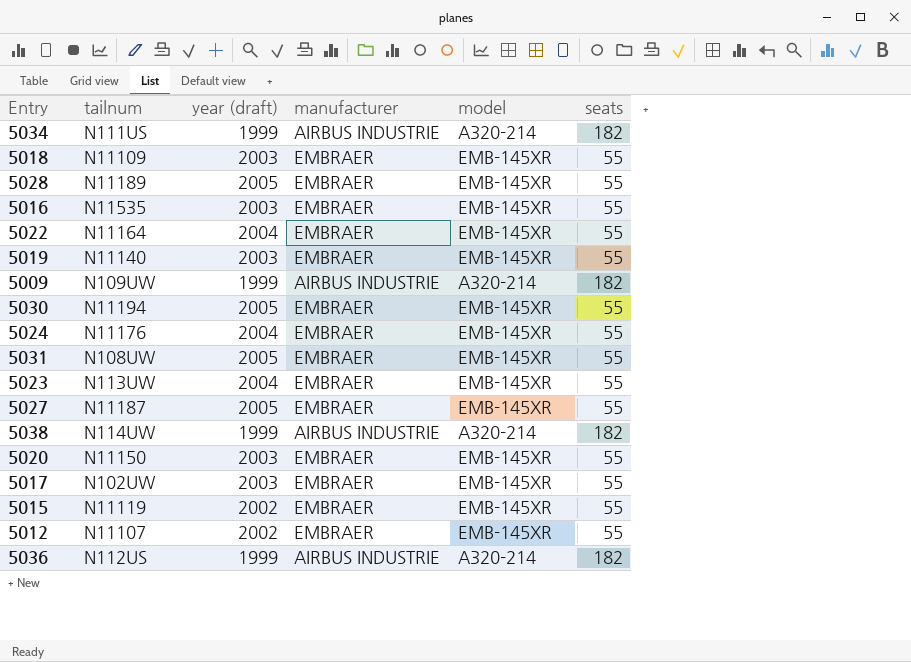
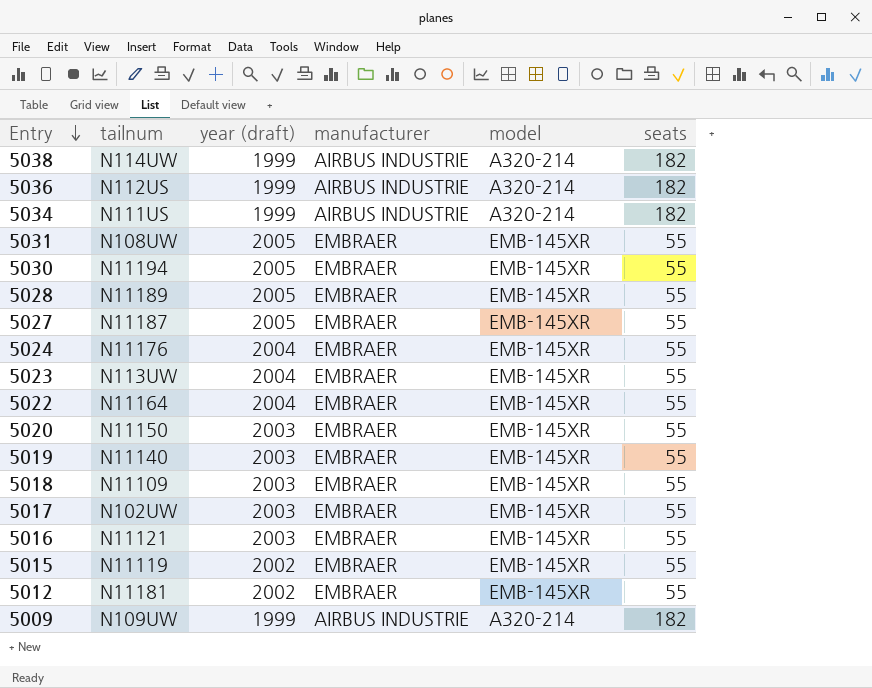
row order: none -> Entry descending
5016 | tailnum: N11535 -> N11121
5012 | tailnum: N11107 -> N11181

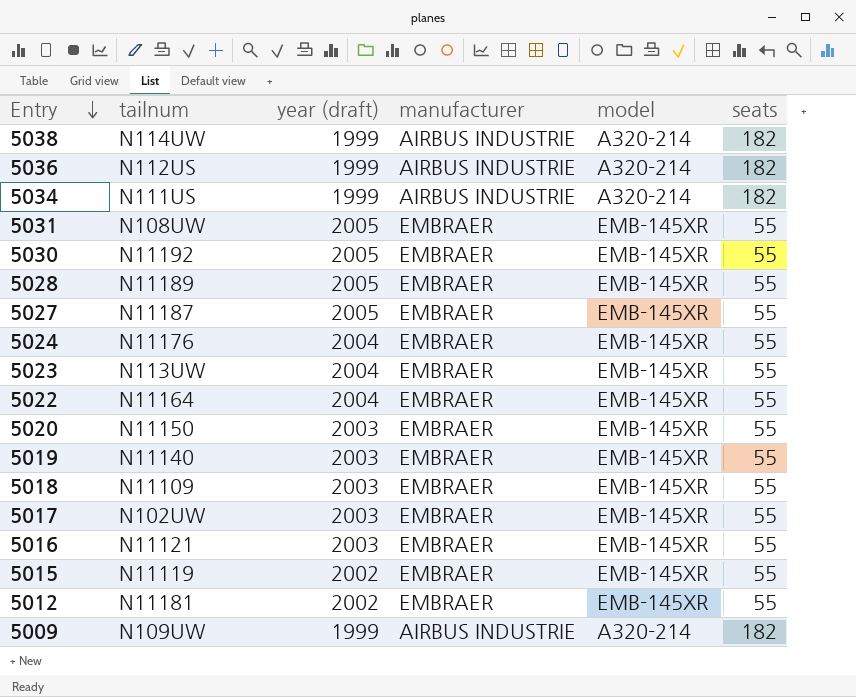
5030 | tailnum: N11194 -> N11192

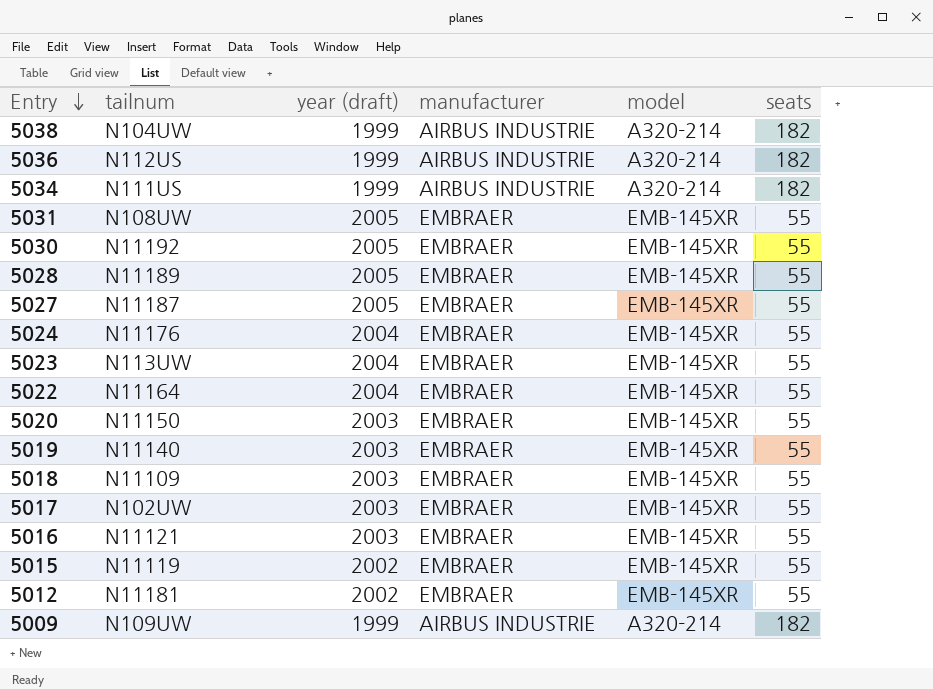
5038 | tailnum: N114UW -> N104UW

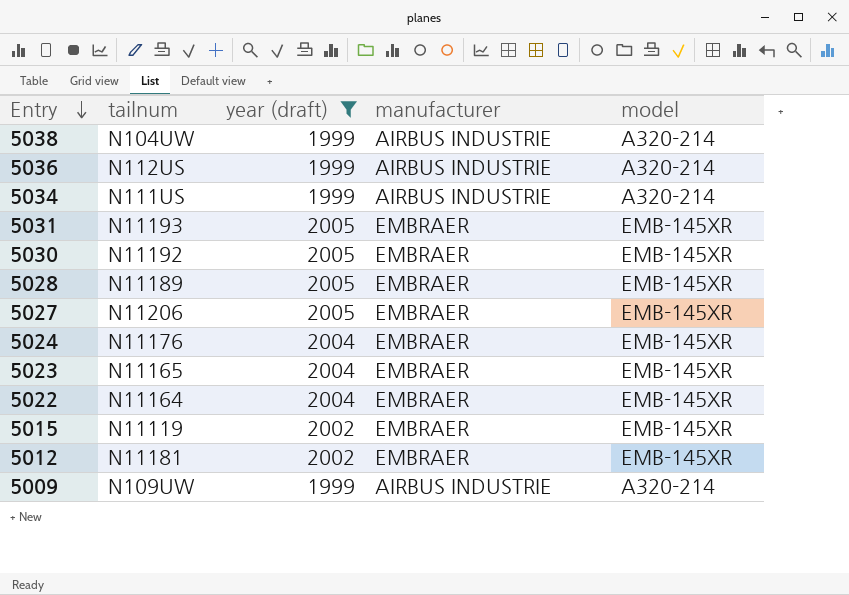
filter: none -> year (draft) != 2003
column seats | position: 6 -> none
5031 | tailnum: N108UW -> N11193
5027 | tailnum: N11187 -> N11206
5023 | tailnum: N113UW -> N11165

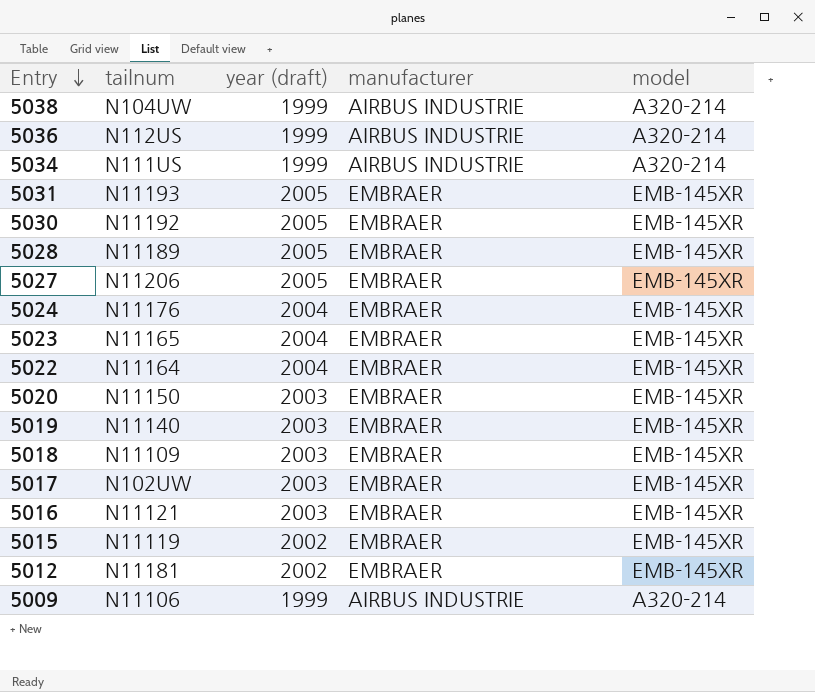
filter: year (draft) != 2003 -> none
5009 | tailnum: N109UW -> N11106

